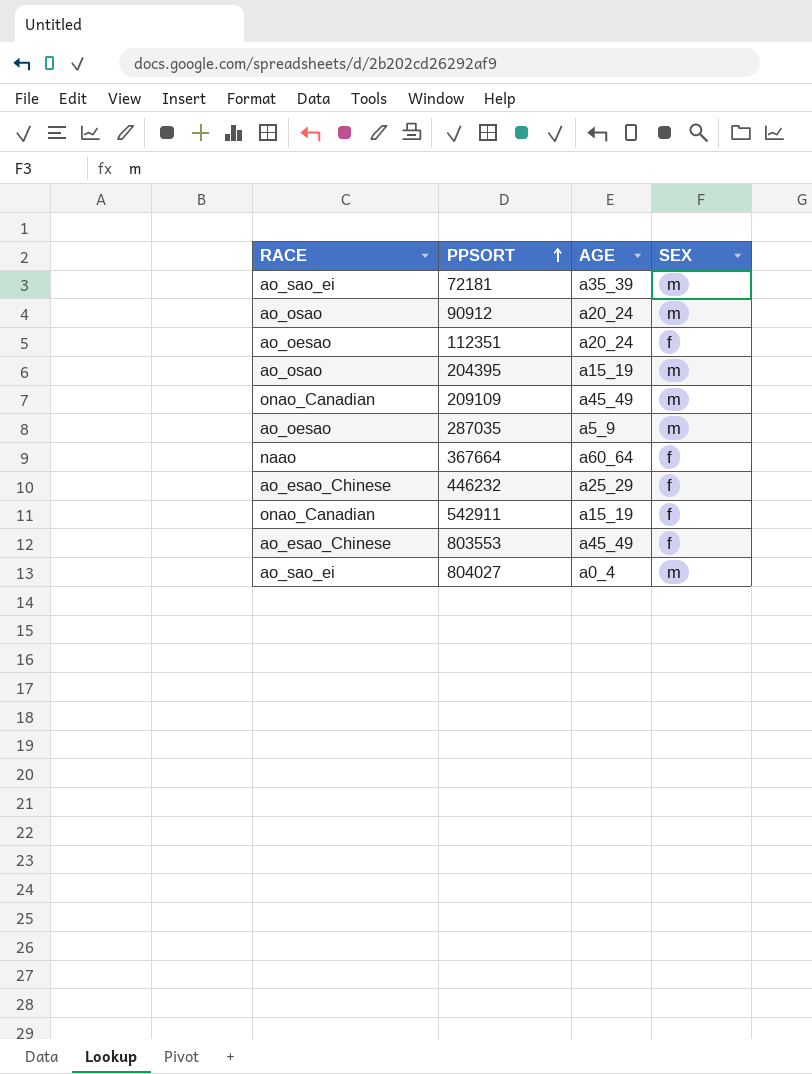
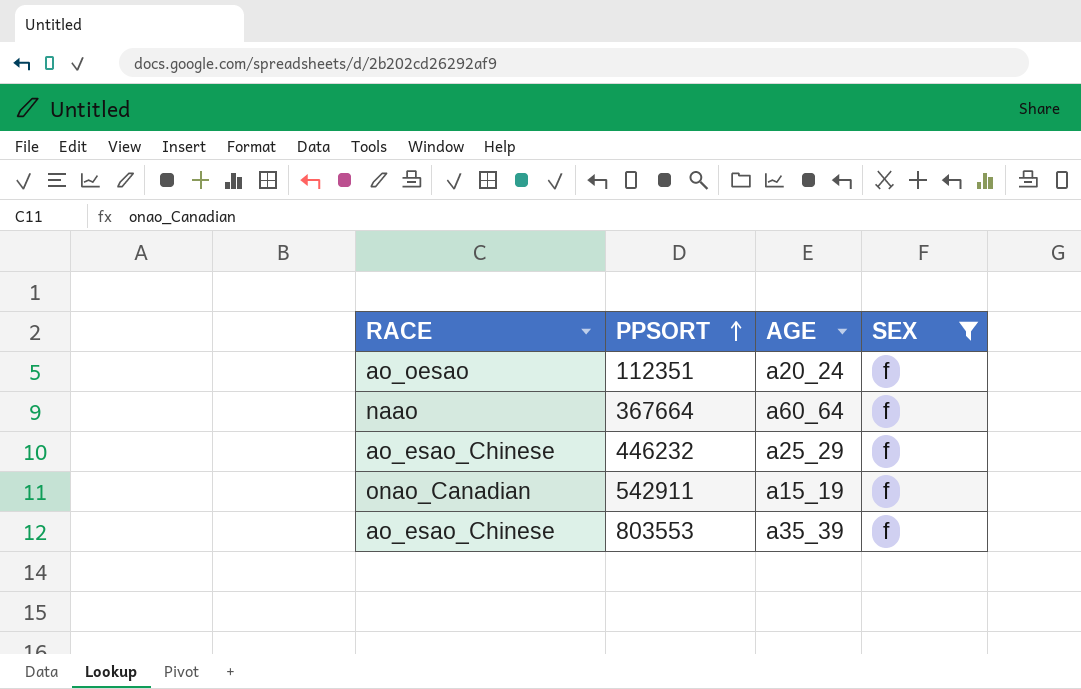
filter: none -> SEX = f
803553 | AGE: a45_49 -> a35_39

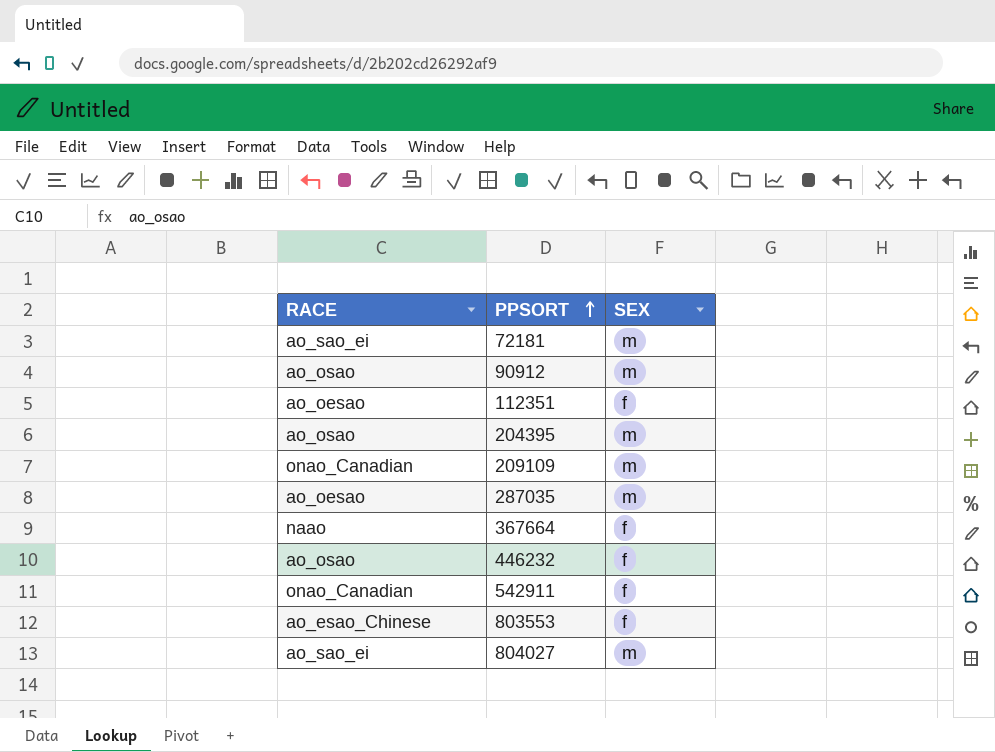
filter: SEX = f -> none
column AGE | position: 3 -> none
446232 | RACE: ao_esao_Chinese -> ao_osao

